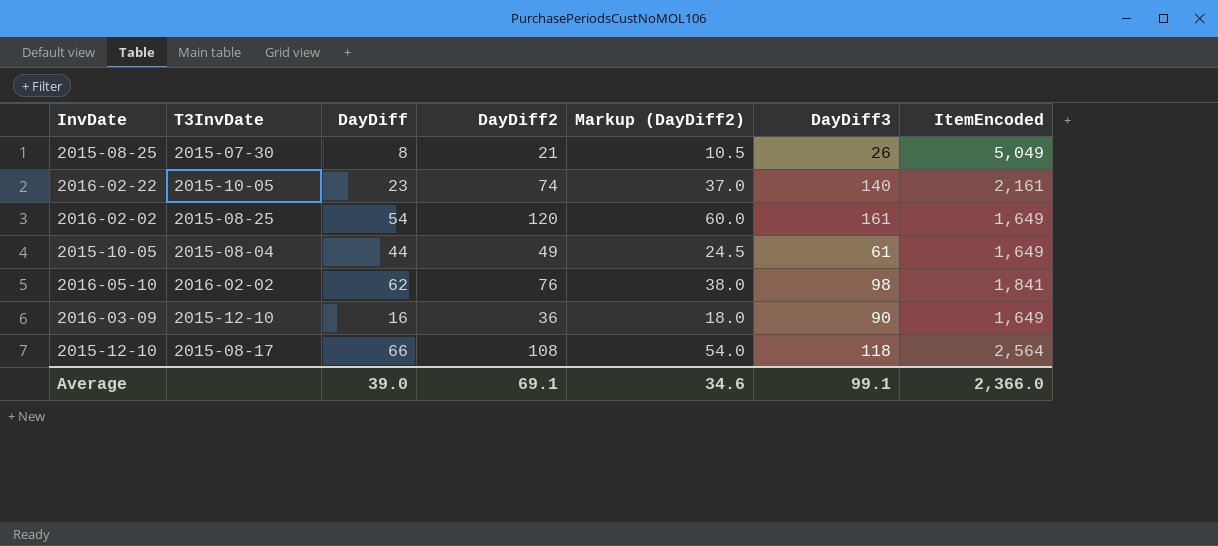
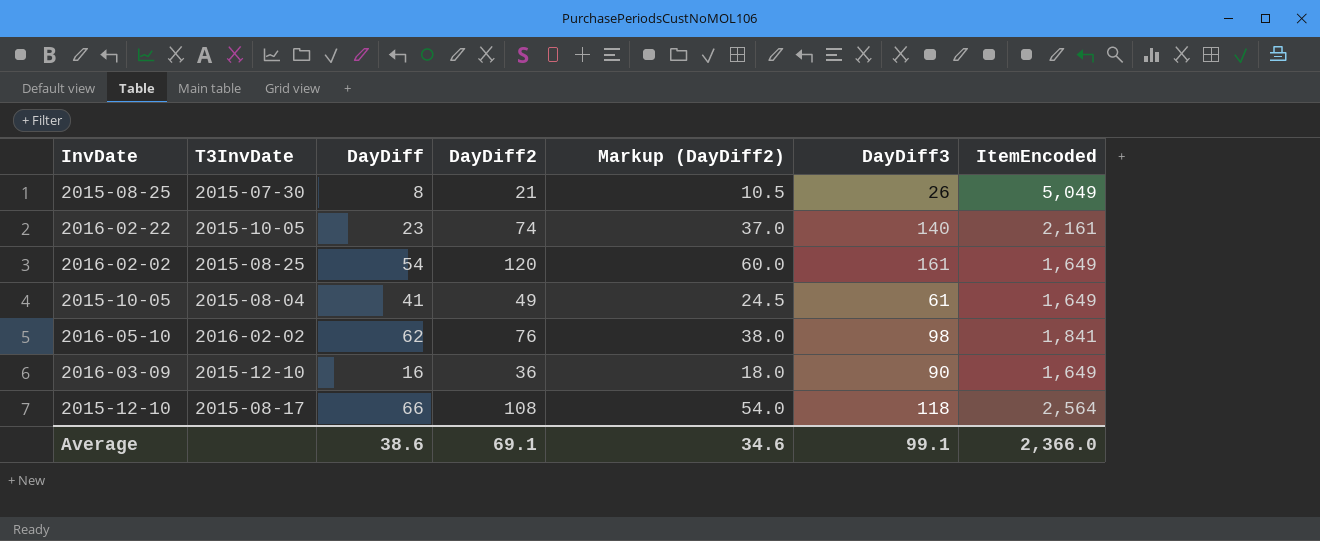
2015-10-05 | DayDiff: 44 -> 41
Average | DayDiff: 39.0 -> 38.6

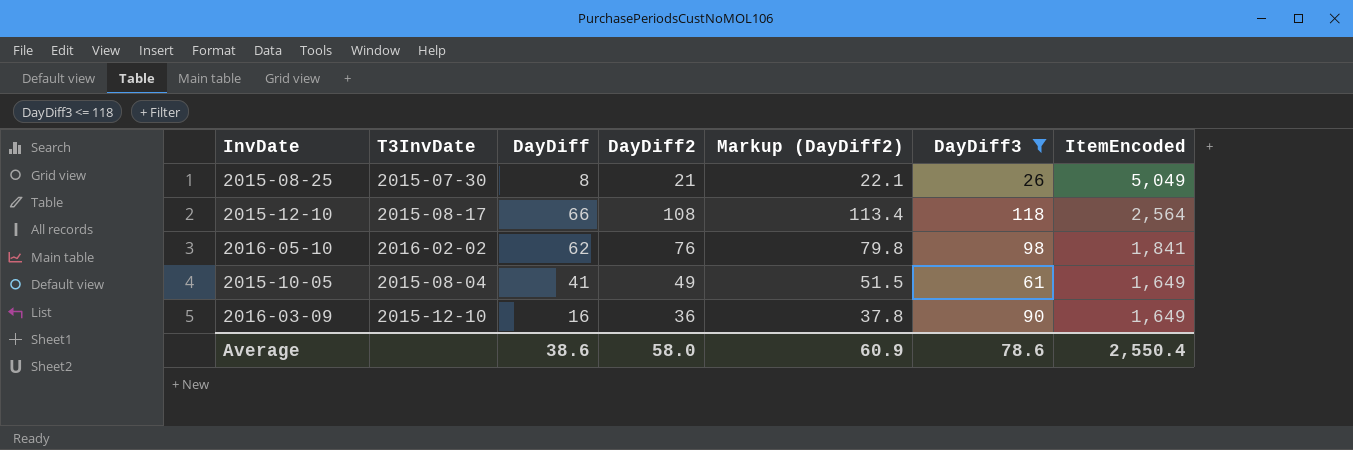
filter: none -> DayDiff3 <= 118
row order: none -> ItemEncoded descending
column Markup (DayDiff2) | formula: [DayDiff2] * 0.5 -> [DayDiff2] * 1.05
Average | DayDiff2: 69.1 -> 58.0
Average | Markup (DayDiff2): 34.6 -> 60.9
Average | DayDiff3: 99.1 -> 78.6
Average | ItemEncoded: 2,366.0 -> 2,550.4

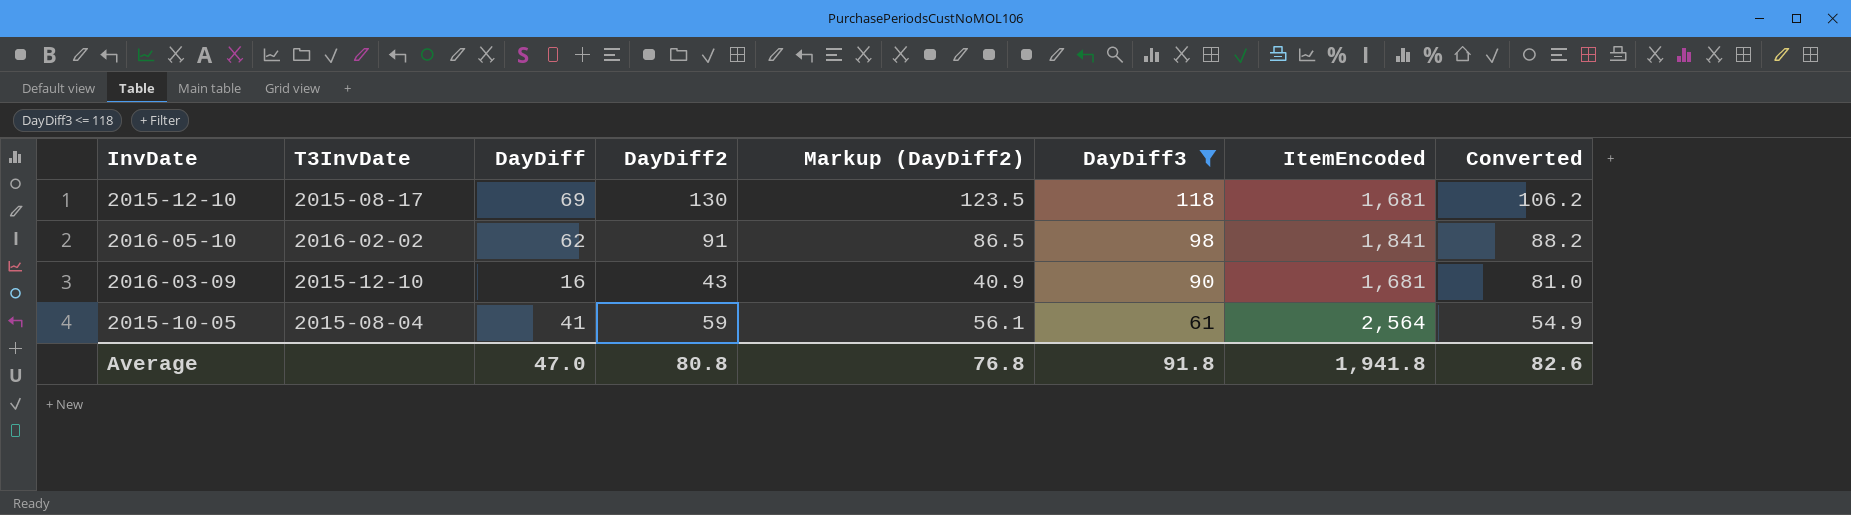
row order: ItemEncoded descending -> DayDiff3 descending
column Markup (DayDiff2) | formula: [DayDiff2] * 1.05 -> [DayDiff2] * 0.95
column Converted | formula: none -> [DayDiff3] * 0.9
row 2015-08-25: 2015-07-30 | 8 | 21 | 22.1 | 26 | 5,049 -> none
2015-12-10 | DayDiff: 66 -> 69
2015-12-10 | DayDiff2: 108 -> 130
2015-12-10 | ItemEncoded: 2,564 -> 1,681
2016-05-10 | DayDiff2: 76 -> 91
2016-03-09 | DayDiff2: 36 -> 43
2016-03-09 | ItemEncoded: 1,649 -> 1,681
2015-10-05 | DayDiff2: 49 -> 59
2015-10-05 | ItemEncoded: 1,649 -> 2,564
Average | DayDiff: 38.6 -> 47.0
Average | DayDiff2: 58.0 -> 80.8
Average | Markup (DayDiff2): 60.9 -> 76.8
Average | DayDiff3: 78.6 -> 91.8
Average | ItemEncoded: 2,550.4 -> 1,941.8

